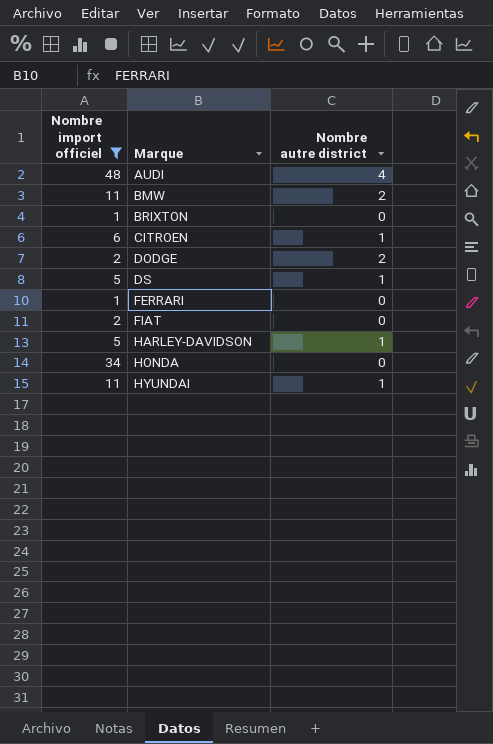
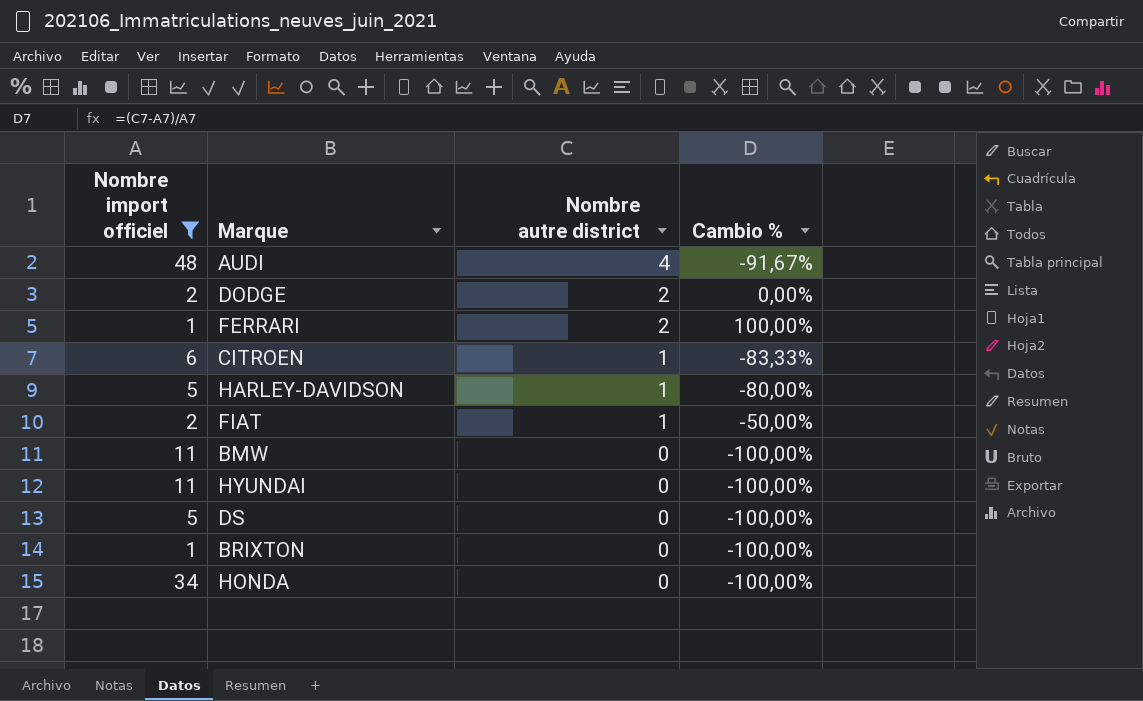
row order: Marque ascending -> Nombre autre district descending
column Cambio % | formula: none -> ([Nombre autre district] - [Nombre import officiel]) / [Nombre import officiel]
FERRARI | Nombre autre district: 0 -> 2
FIAT | Nombre autre district: 0 -> 1
BMW | Nombre autre district: 2 -> 0
HYUNDAI | Nombre autre district: 1 -> 0
DS | Nombre autre district: 1 -> 0

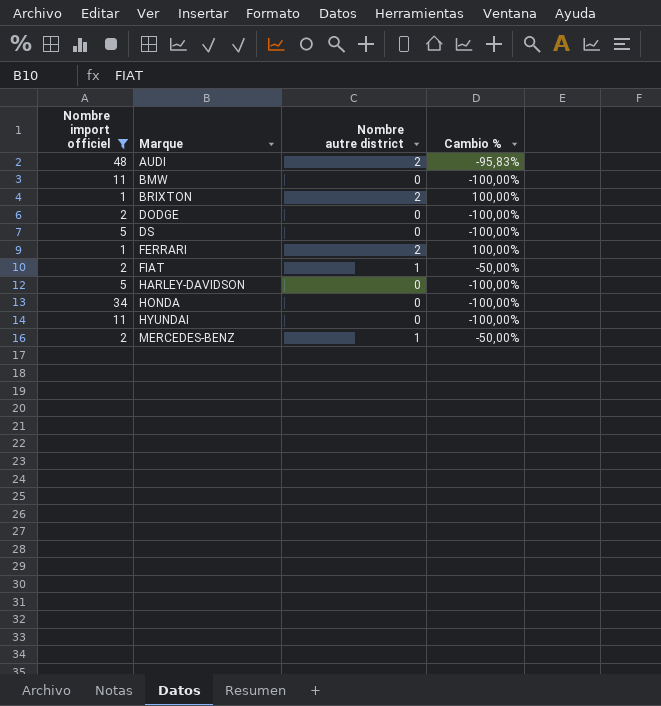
row order: Nombre autre district descending -> Marque ascending
row CITROEN: 6 | 1 | -83,33% -> none
AUDI | Nombre autre district: 4 -> 2
AUDI | Cambio %: -91,67% -> -95,83%
BRIXTON | Nombre autre district: 0 -> 2
BRIXTON | Cambio %: -100,00% -> 100,00%
DODGE | Nombre autre district: 2 -> 0
DODGE | Cambio %: 0,00% -> -100,00%
HARLEY-DAVIDSON | Nombre autre district: 1 -> 0
HARLEY-DAVIDSON | Cambio %: -80,00% -> -100,00%
row MERCEDES-BENZ: none -> 2 | 1 | -50,00%

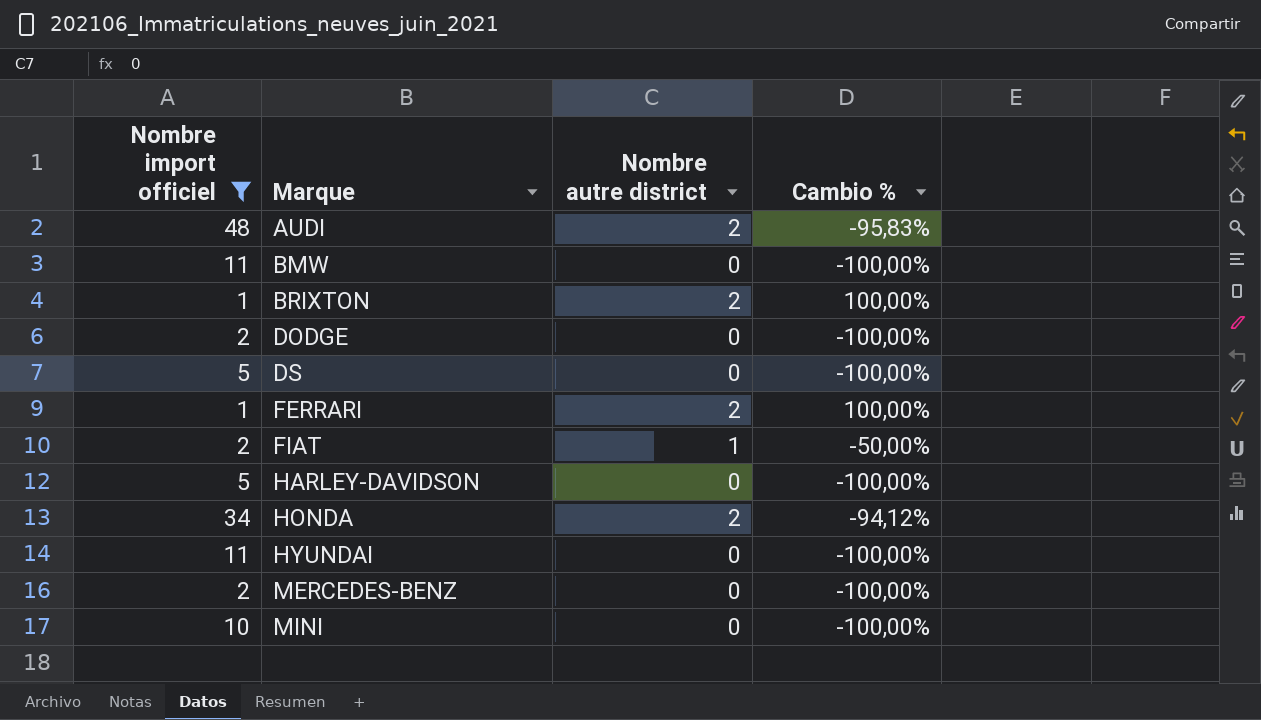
HONDA | Nombre autre district: 0 -> 2
HONDA | Cambio %: -100,00% -> -94,12%
MERCEDES-BENZ | Nombre autre district: 1 -> 0
MERCEDES-BENZ | Cambio %: -50,00% -> -100,00%
row MINI: none -> 10 | 0 | -100,00%

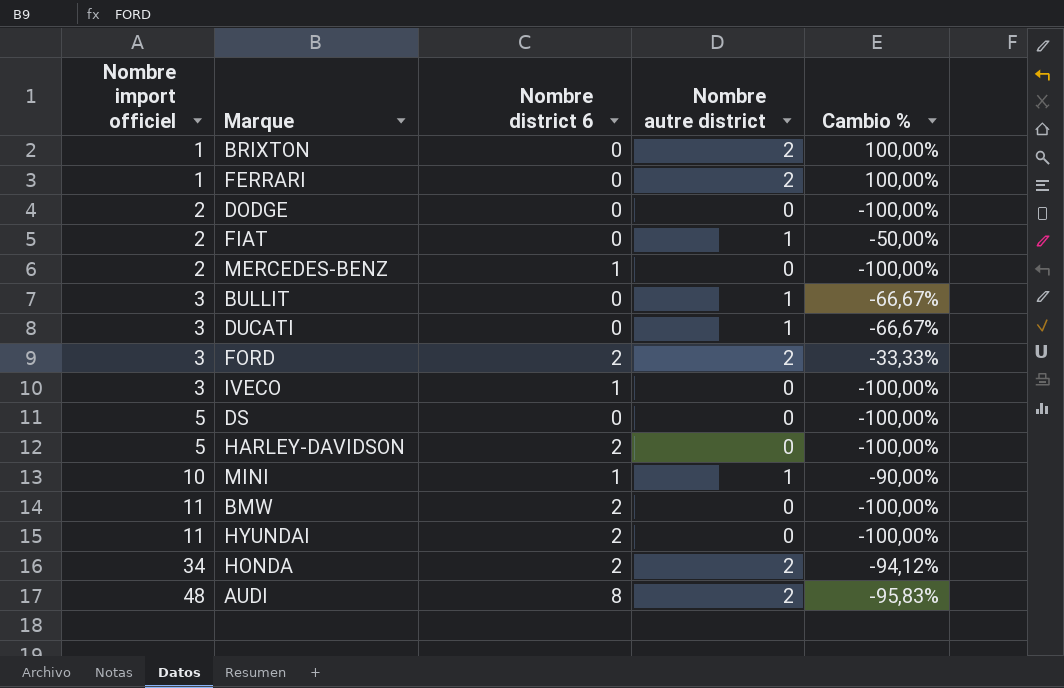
filter: Nombre import officiel != 3 -> none
row order: Marque ascending -> Nombre import officiel ascending
column Nombre district 6 | position: none -> 3
MINI | Nombre autre district: 0 -> 1
MINI | Cambio %: -100,00% -> -90,00%

